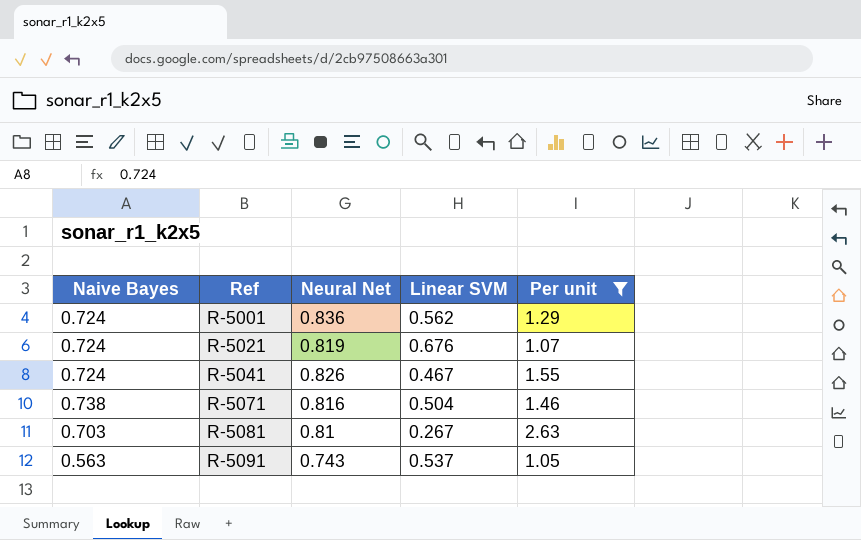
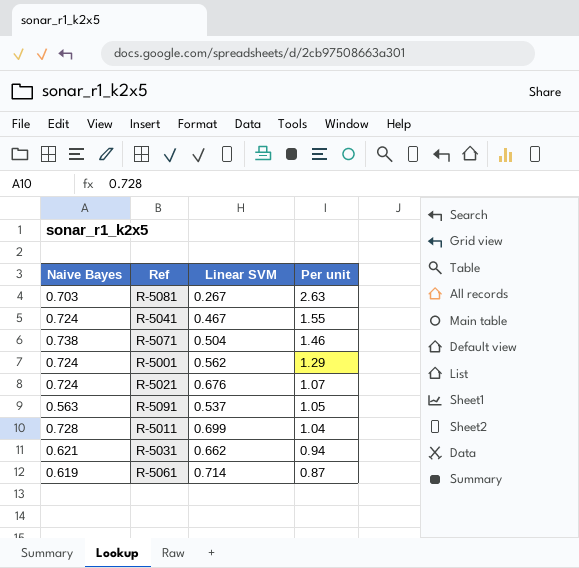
filter: Per unit >= 1.05 -> none
row order: Ref ascending -> Per unit descending
column Neural Net | position: 3 -> none

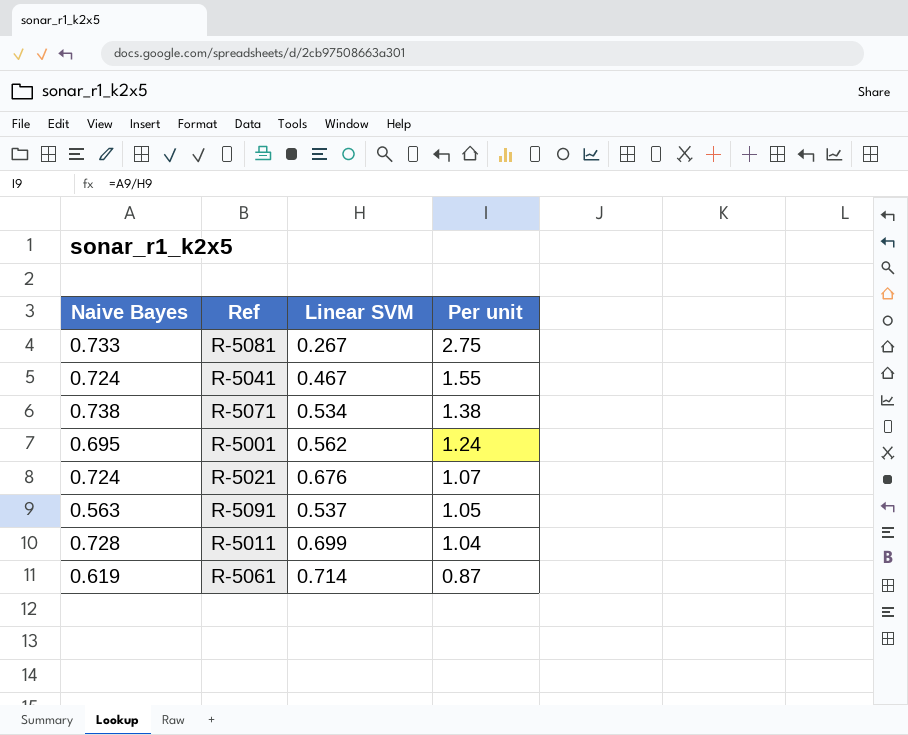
row R-5031: 0.621 | 0.662 | 0.94 -> none
R-5081 | Naive Bayes: 0.703 -> 0.733
R-5081 | Per unit: 2.63 -> 2.75
R-5071 | Linear SVM: 0.504 -> 0.534
R-5071 | Per unit: 1.46 -> 1.38
R-5001 | Naive Bayes: 0.724 -> 0.695
R-5001 | Per unit: 1.29 -> 1.24

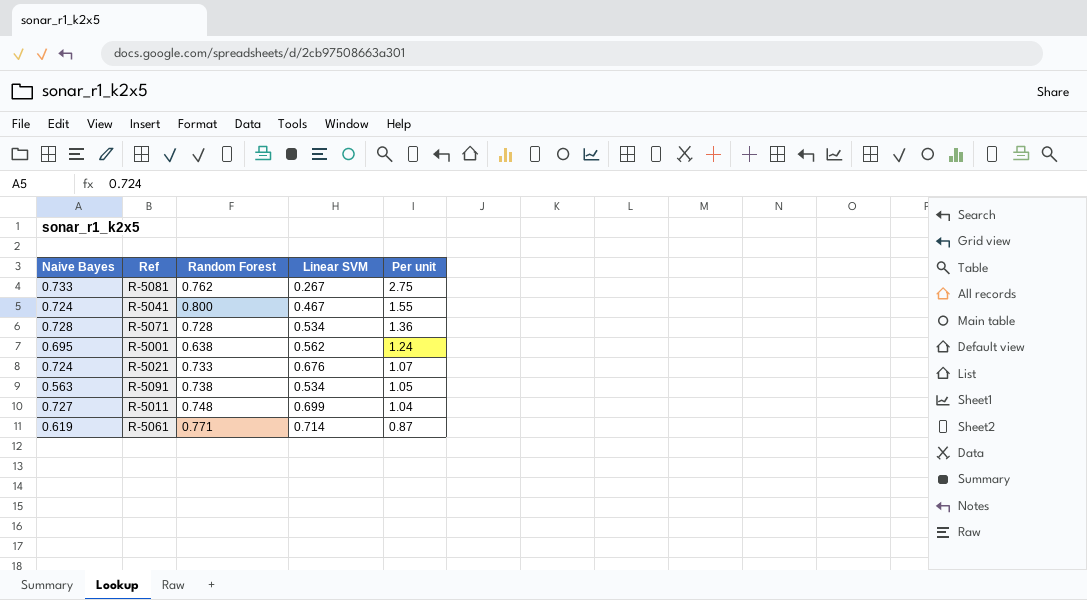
column Random Forest | position: none -> 3
R-5071 | Naive Bayes: 0.738 -> 0.728
R-5071 | Per unit: 1.38 -> 1.36
R-5091 | Linear SVM: 0.537 -> 0.534
R-5011 | Naive Bayes: 0.728 -> 0.727

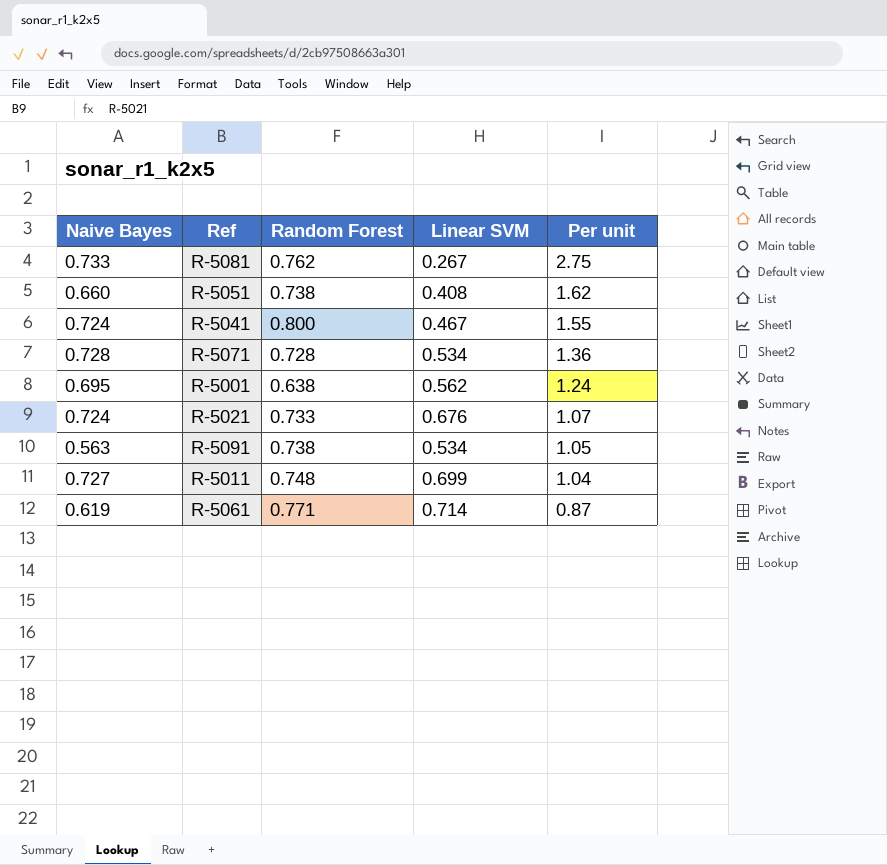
row R-5051: none -> 0.660 | 0.738 | 0.408 | 1.62

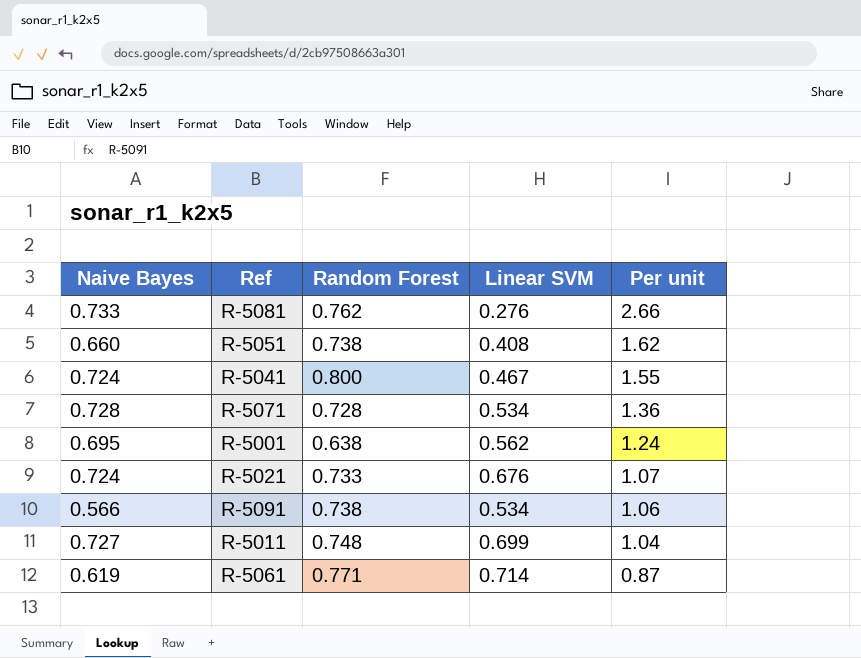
R-5081 | Linear SVM: 0.267 -> 0.276
R-5081 | Per unit: 2.75 -> 2.66
R-5091 | Naive Bayes: 0.563 -> 0.566
R-5091 | Per unit: 1.05 -> 1.06

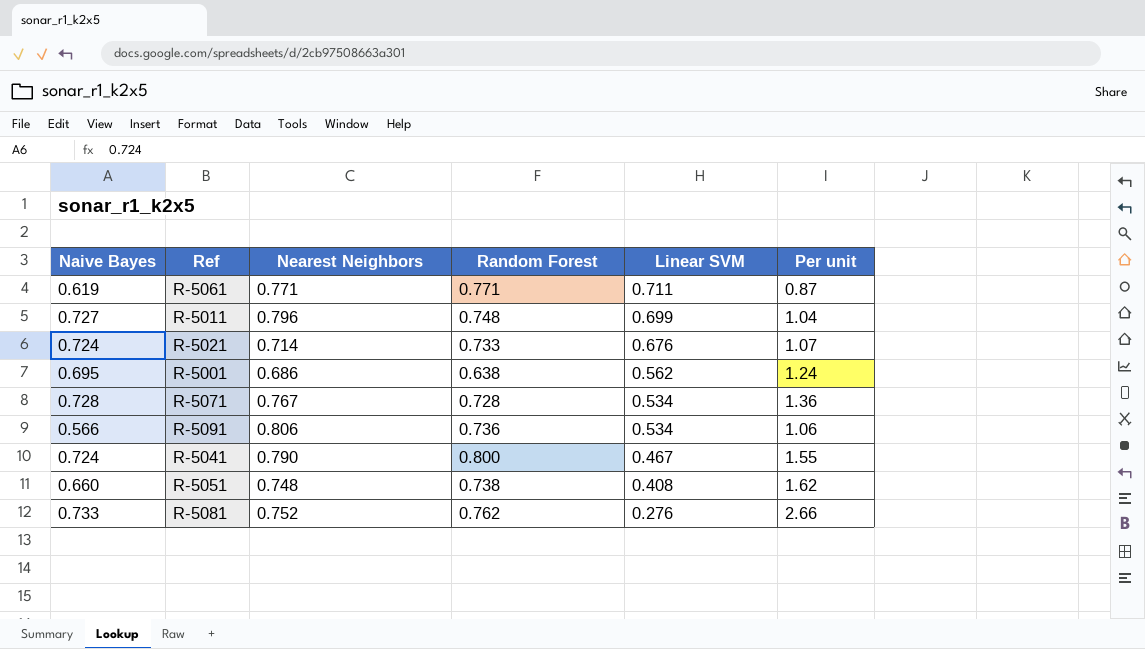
row order: Per unit descending -> Linear SVM descending
column Nearest Neighbors | position: none -> 3
R-5061 | Linear SVM: 0.714 -> 0.711
R-5091 | Random Forest: 0.738 -> 0.736

